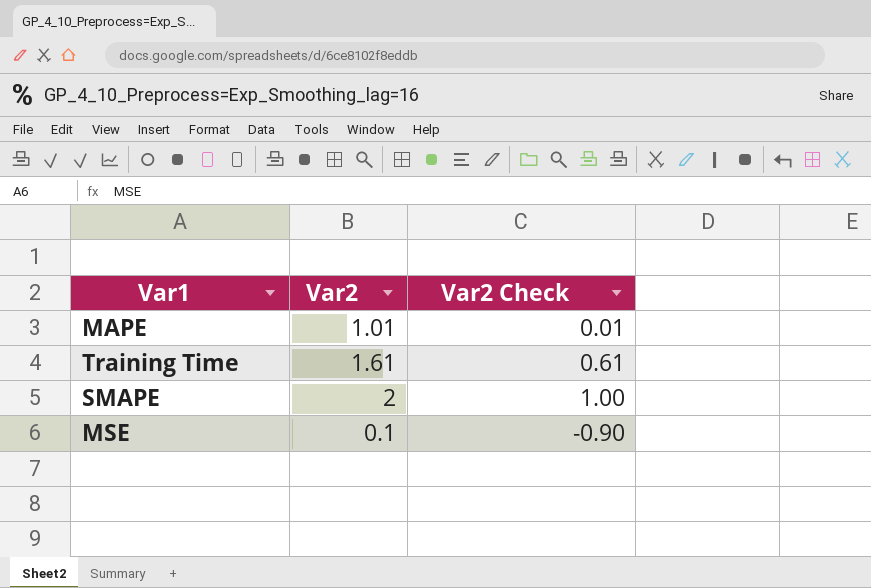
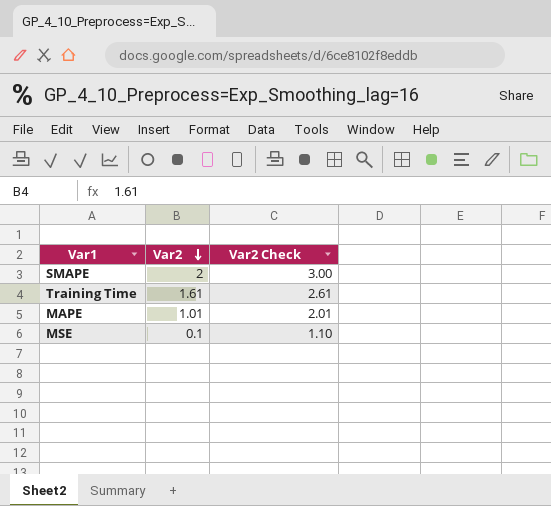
row order: none -> Var2 descending
column Var2 Check | formula: [Var2] - 1 -> [Var2] + 1

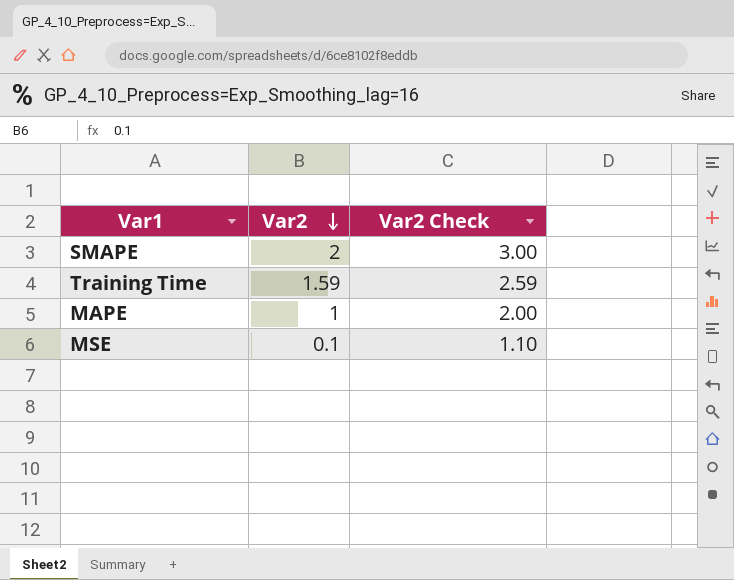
Training Time | Var2: 1.61 -> 1.59
Training Time | Var2 Check: 2.61 -> 2.59
MAPE | Var2: 1.01 -> 1
MAPE | Var2 Check: 2.01 -> 2.00

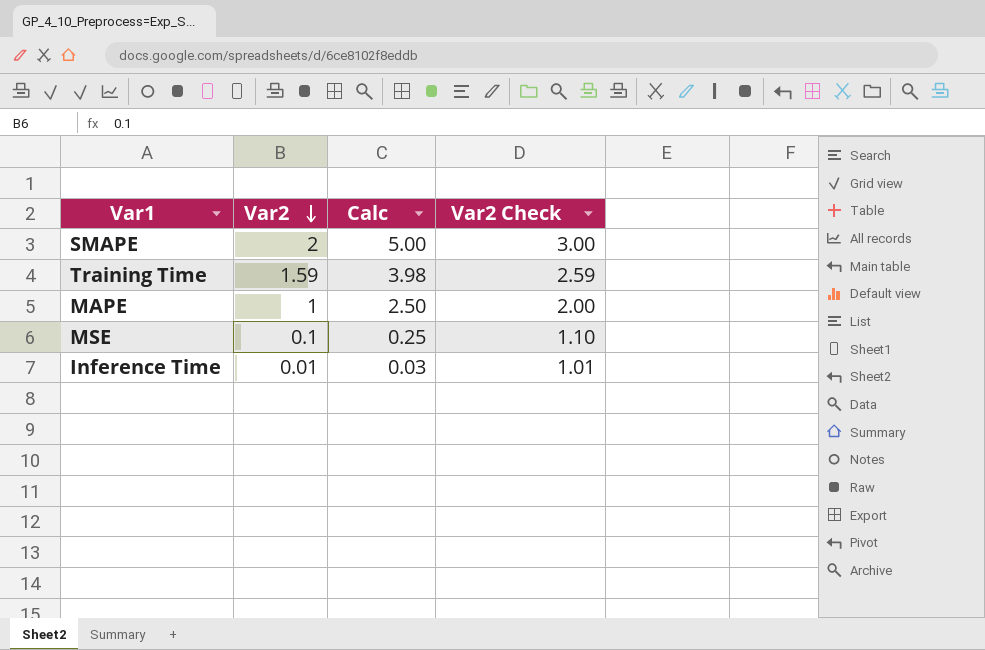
column Calc | formula: none -> [Var2] * 2.5
row Inference Time: none -> 0.01 | 0.03 | 1.01

